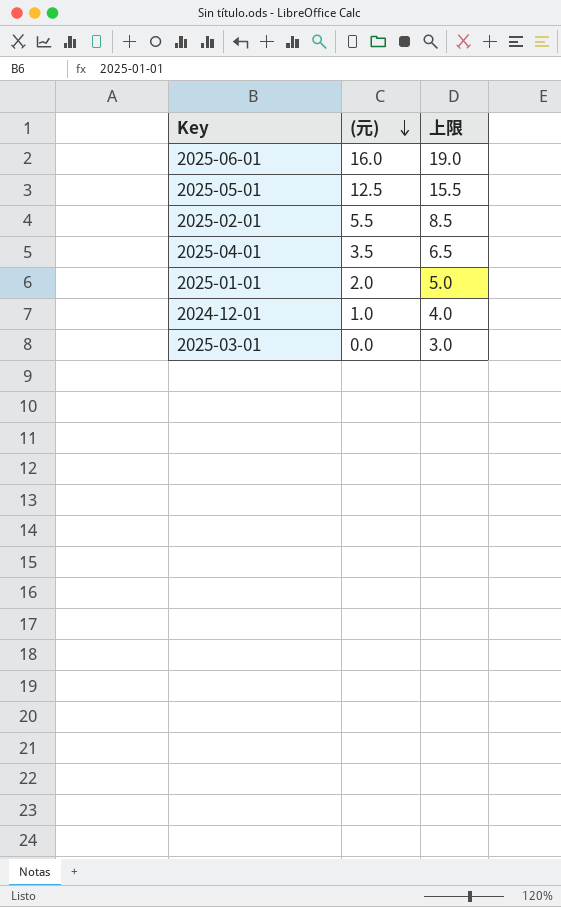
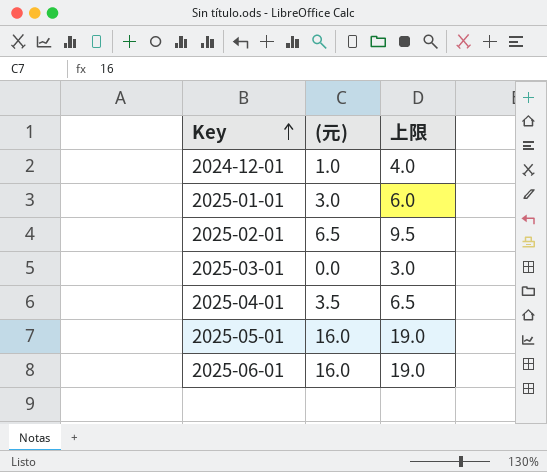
row order: (元) descending -> Key ascending
2025-01-01 | (元): 2.0 -> 3.0
2025-01-01 | 上限: 5.0 -> 6.0
2025-02-01 | (元): 5.5 -> 6.5
2025-02-01 | 上限: 8.5 -> 9.5
2025-05-01 | (元): 12.5 -> 16.0
2025-05-01 | 上限: 15.5 -> 19.0

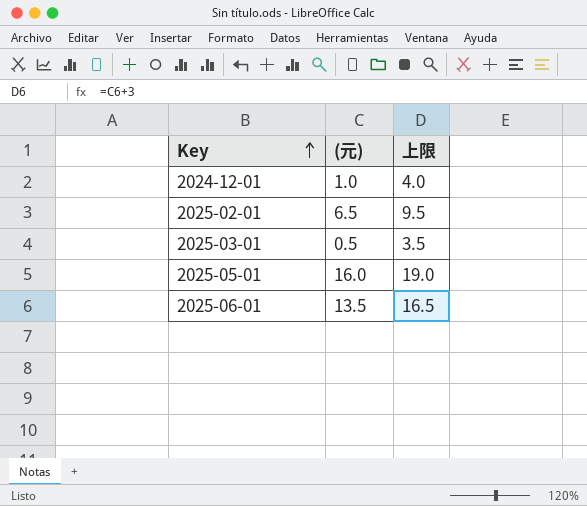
row 2025-01-01: 3.0 | 6.0 -> none
row 2025-04-01: 3.5 | 6.5 -> none
2025-03-01 | (元): 0.0 -> 0.5
2025-03-01 | 上限: 3.0 -> 3.5
2025-06-01 | (元): 16.0 -> 13.5
2025-06-01 | 上限: 19.0 -> 16.5

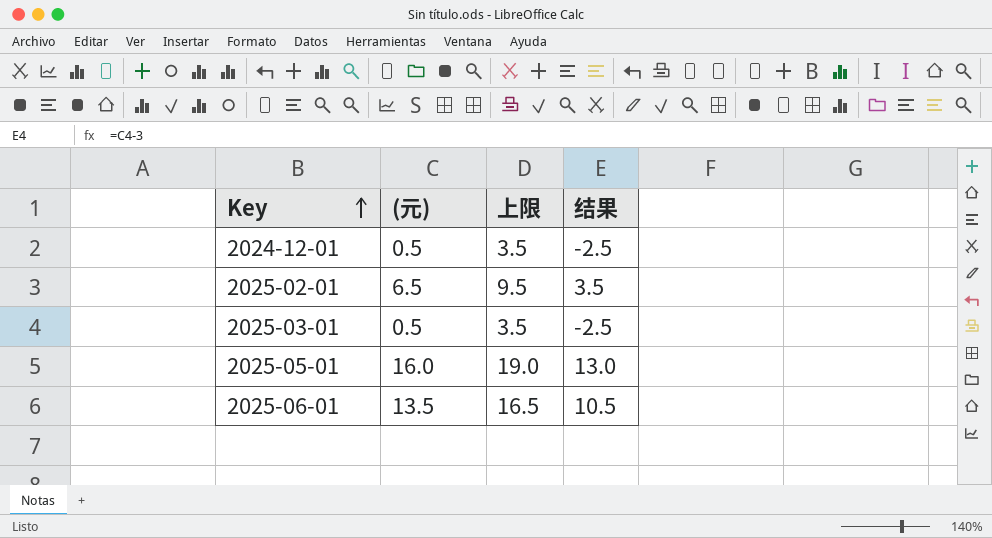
column 结果 | formula: none -> [(元)] - 3
2024-12-01 | (元): 1.0 -> 0.5
2024-12-01 | 上限: 4.0 -> 3.5

